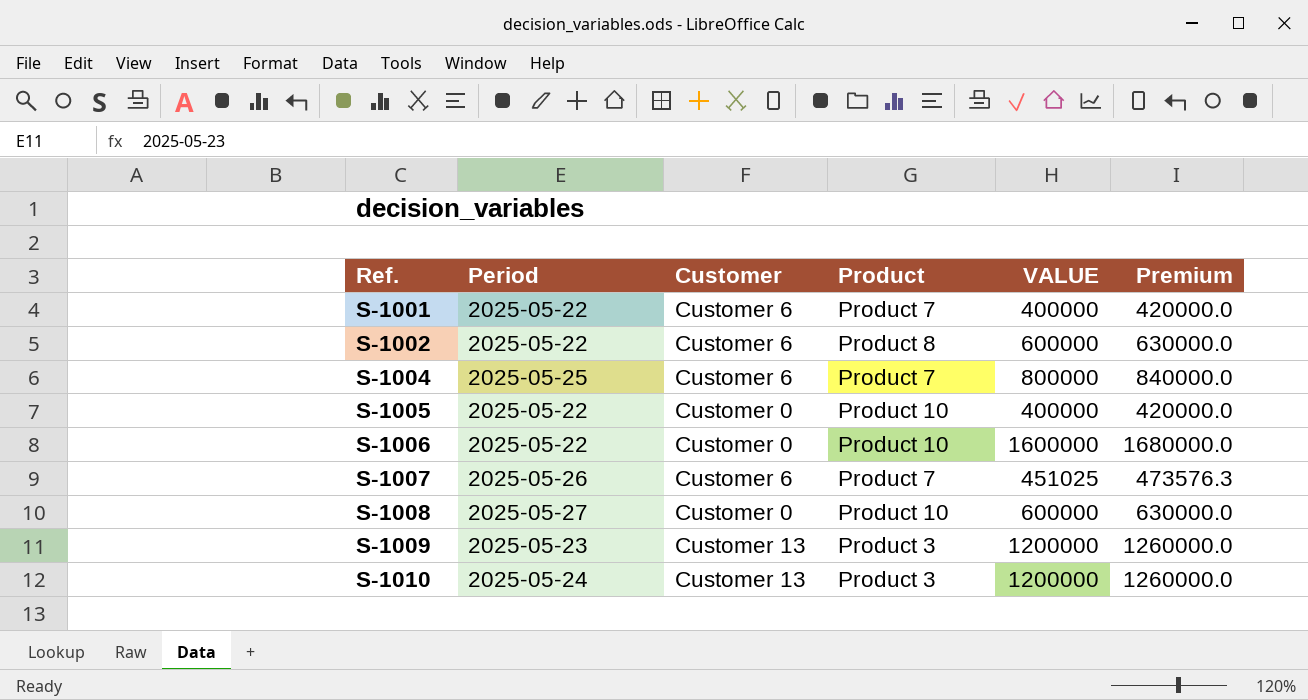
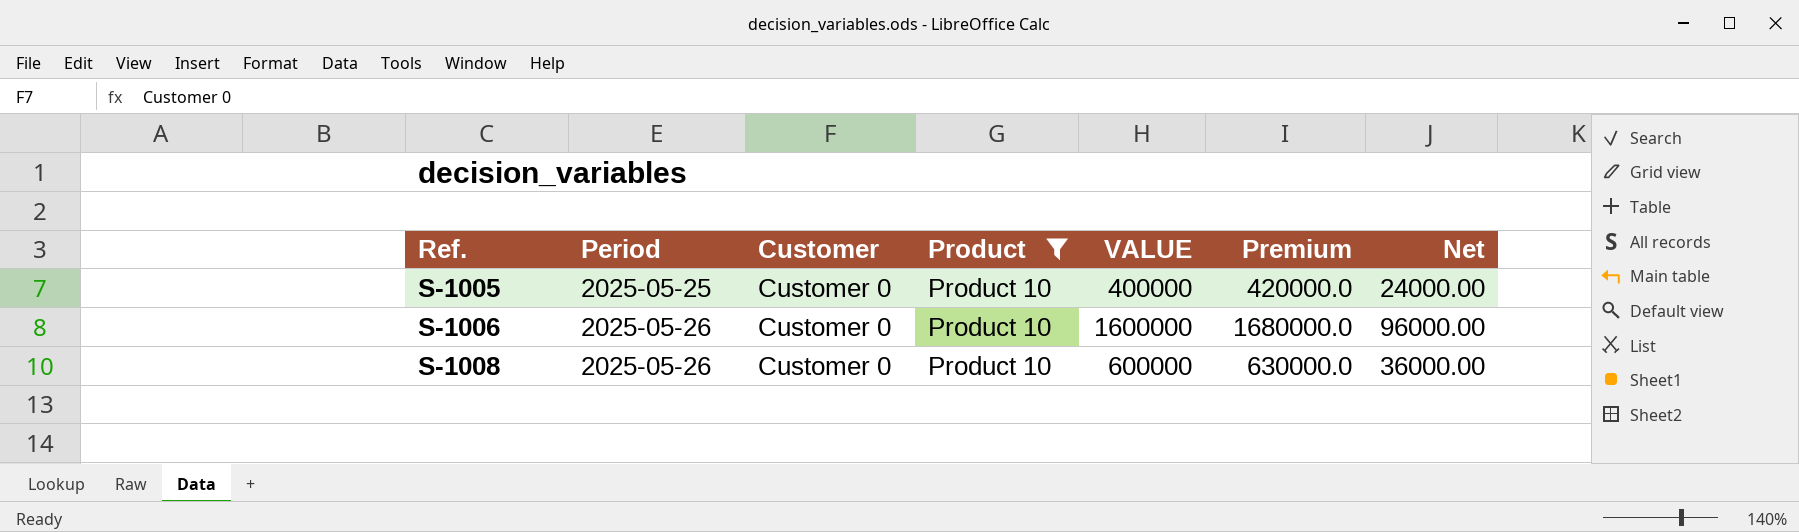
filter: none -> Product = Product 10
column Net | formula: none -> [VALUE] * 0.06
S-1005 | Period: 2025-05-22 -> 2025-05-25
S-1006 | Period: 2025-05-22 -> 2025-05-26
S-1008 | Period: 2025-05-27 -> 2025-05-26

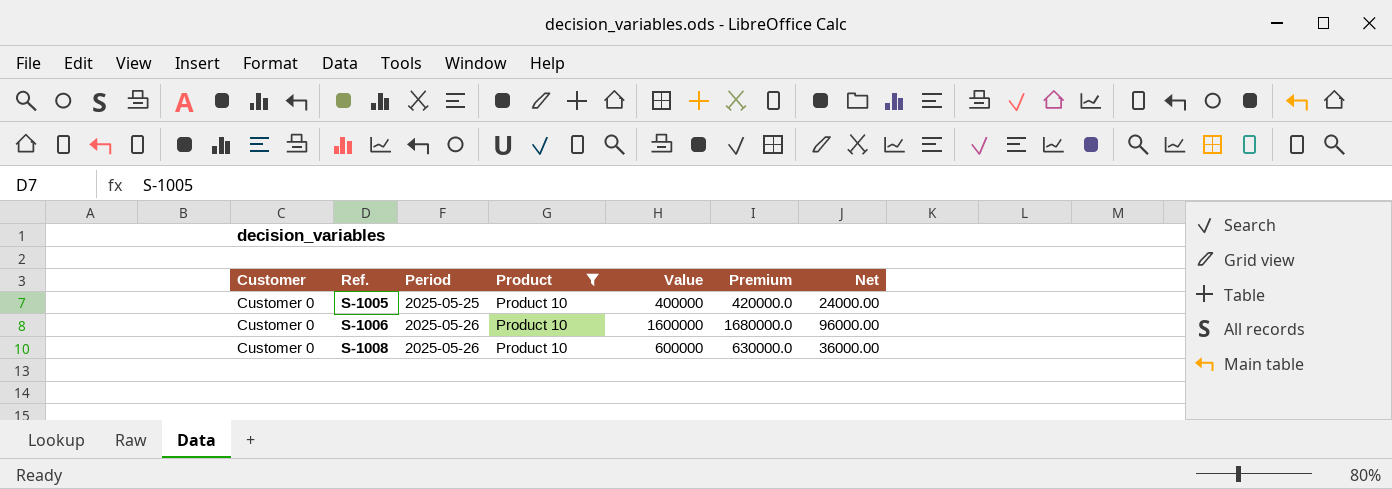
column Customer | position: 3 -> 1
column name: VALUE -> Value

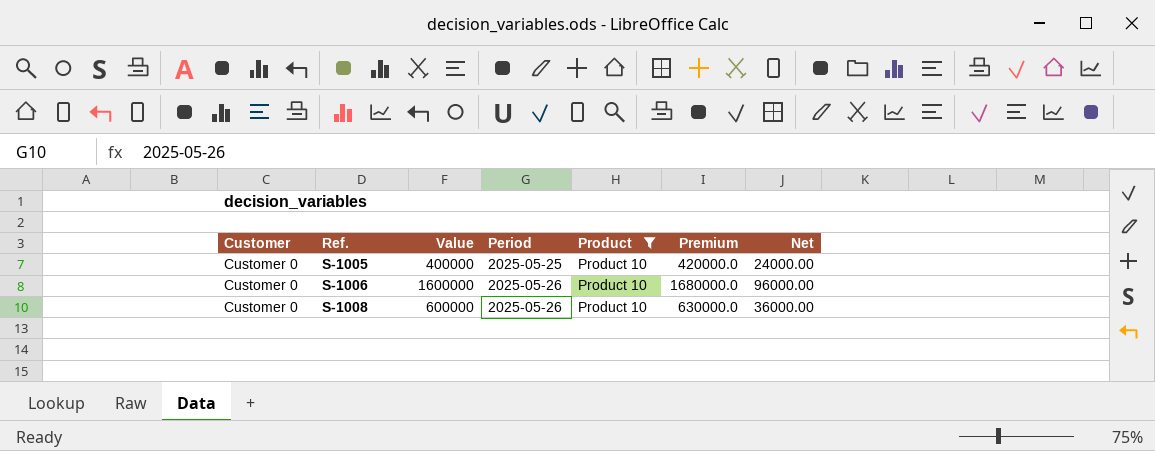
column Value | position: 5 -> 3

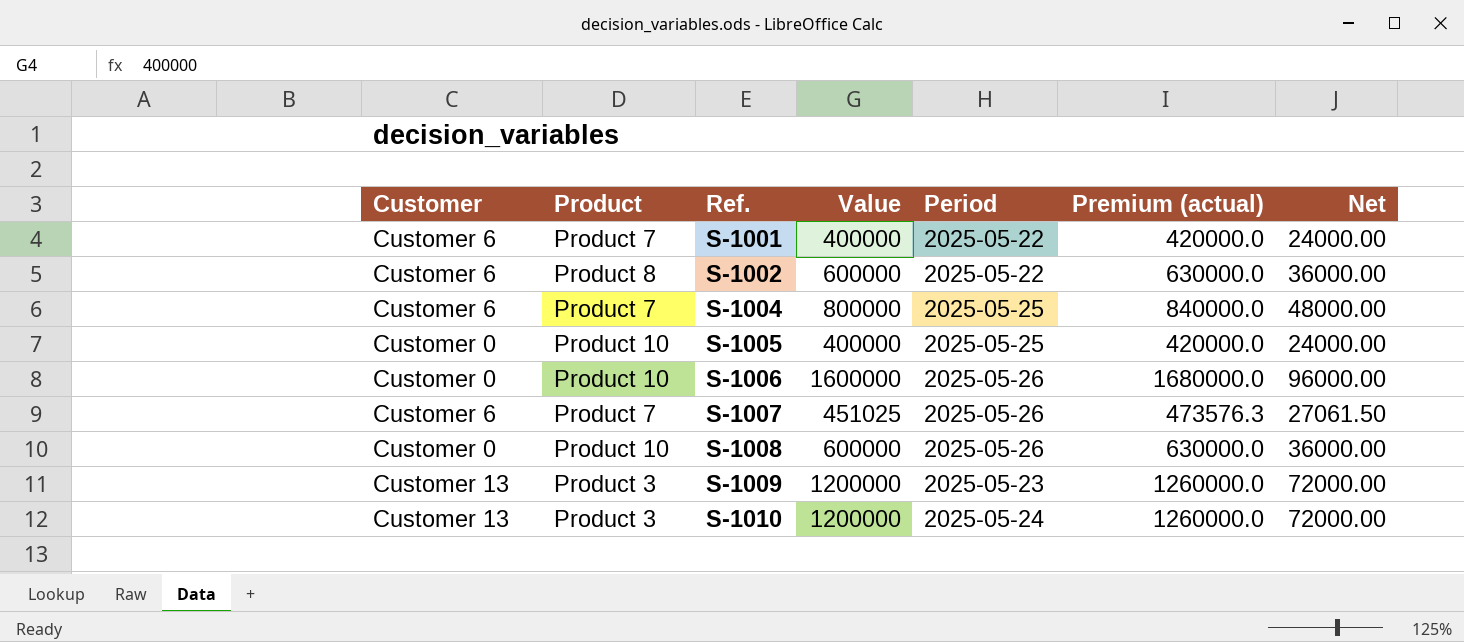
filter: Product = Product 10 -> none
column Product | position: 5 -> 2
column name: Premium -> Premium (actual)

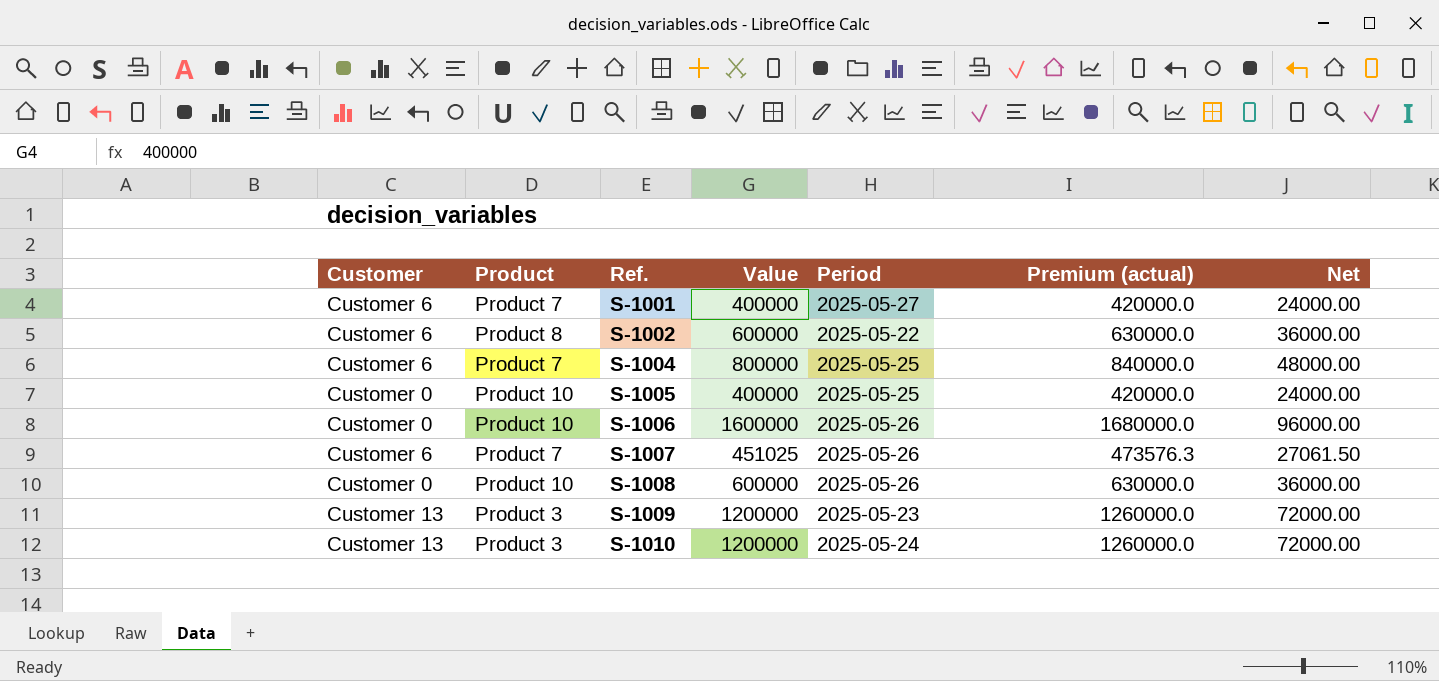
S-1001 | Period: 2025-05-22 -> 2025-05-27

